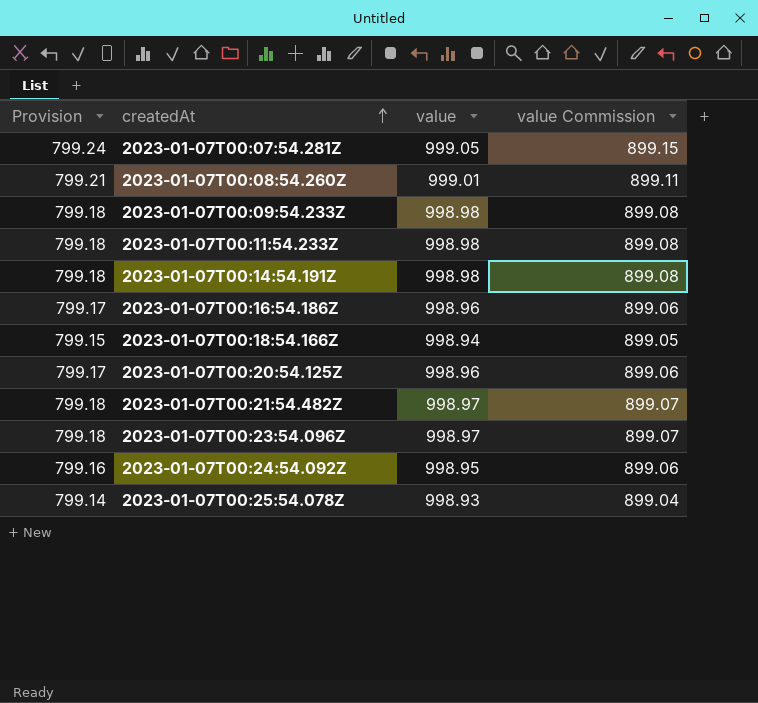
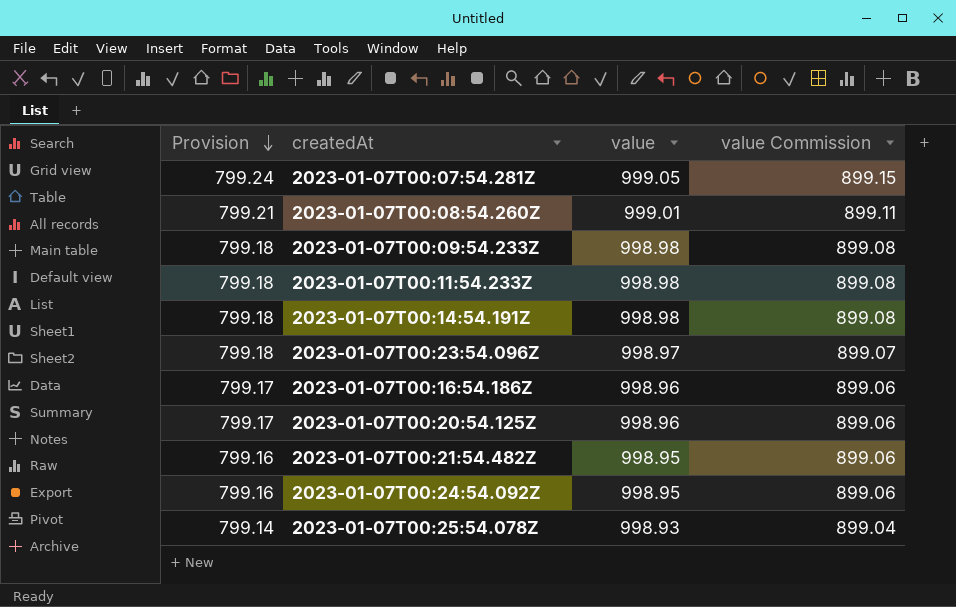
row order: createdAt ascending -> Provision descending
row 2023-01-07T00:18:54.166Z: 799.15 | 998.94 | 899.05 -> none
2023-01-07T00:21:54.482Z | Provision: 799.18 -> 799.16
2023-01-07T00:21:54.482Z | value: 998.97 -> 998.95
2023-01-07T00:21:54.482Z | value Commission: 899.07 -> 899.06

